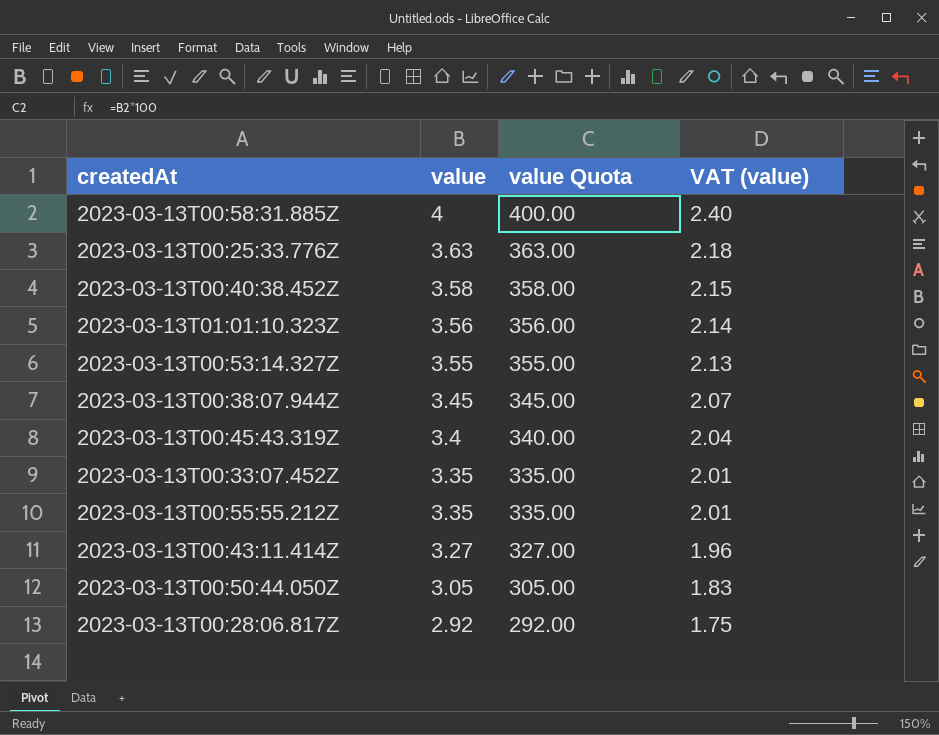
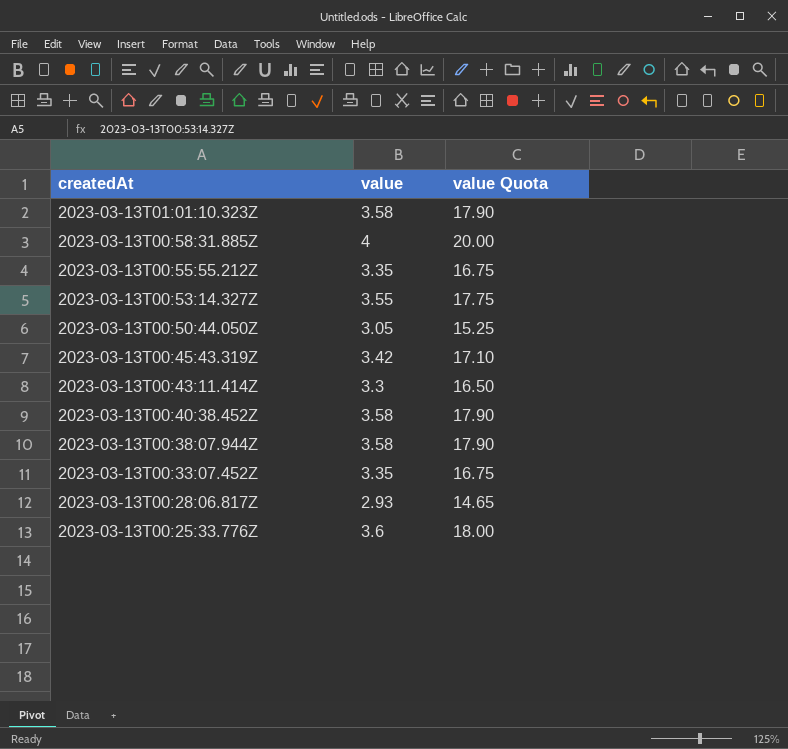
row order: value descending -> createdAt descending
column VAT (value) | formula: [value] * 0.6 -> none
column value Quota | formula: [value] * 100 -> [value] * 5
2023-03-13T01:01:10.323Z | value: 3.56 -> 3.58
2023-03-13T00:45:43.319Z | value: 3.4 -> 3.42
2023-03-13T00:43:11.414Z | value: 3.27 -> 3.3
2023-03-13T00:38:07.944Z | value: 3.45 -> 3.58
2023-03-13T00:28:06.817Z | value: 2.92 -> 2.93
2023-03-13T00:25:33.776Z | value: 3.63 -> 3.6

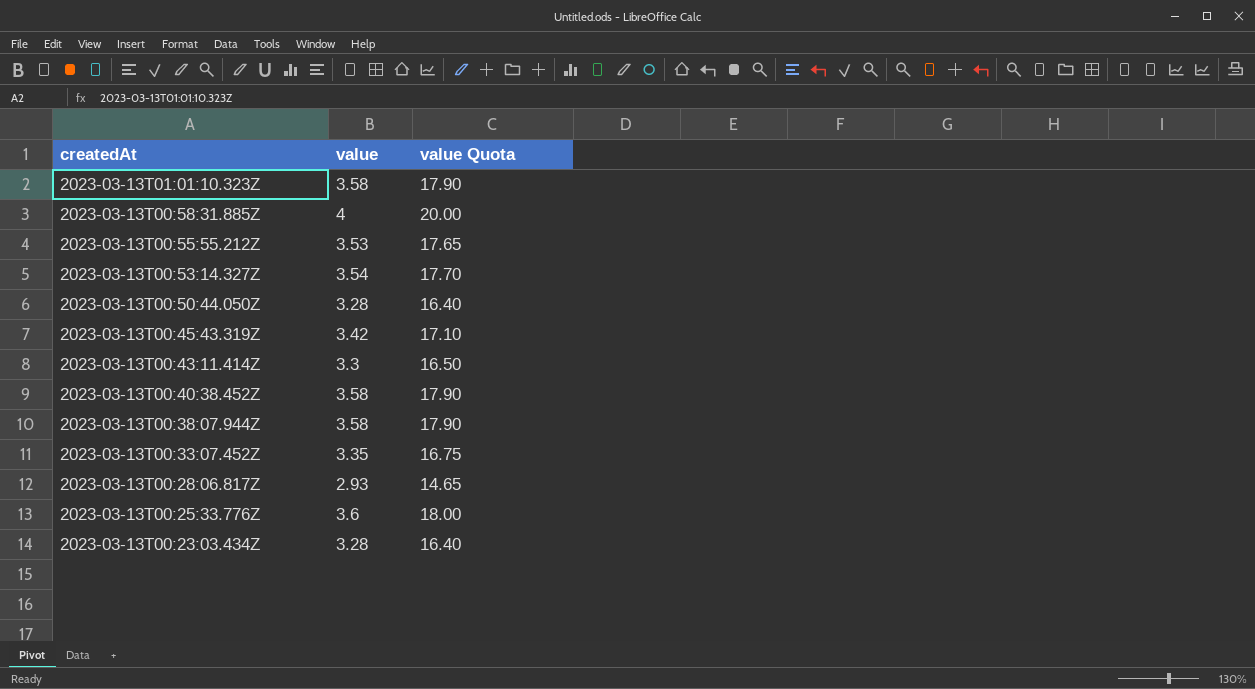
2023-03-13T00:55:55.212Z | value: 3.35 -> 3.53
2023-03-13T00:55:55.212Z | value Quota: 16.75 -> 17.65
2023-03-13T00:53:14.327Z | value: 3.55 -> 3.54
2023-03-13T00:53:14.327Z | value Quota: 17.75 -> 17.70
2023-03-13T00:50:44.050Z | value: 3.05 -> 3.28
2023-03-13T00:50:44.050Z | value Quota: 15.25 -> 16.40
row 2023-03-13T00:23:03.434Z: none -> 3.28 | 16.40

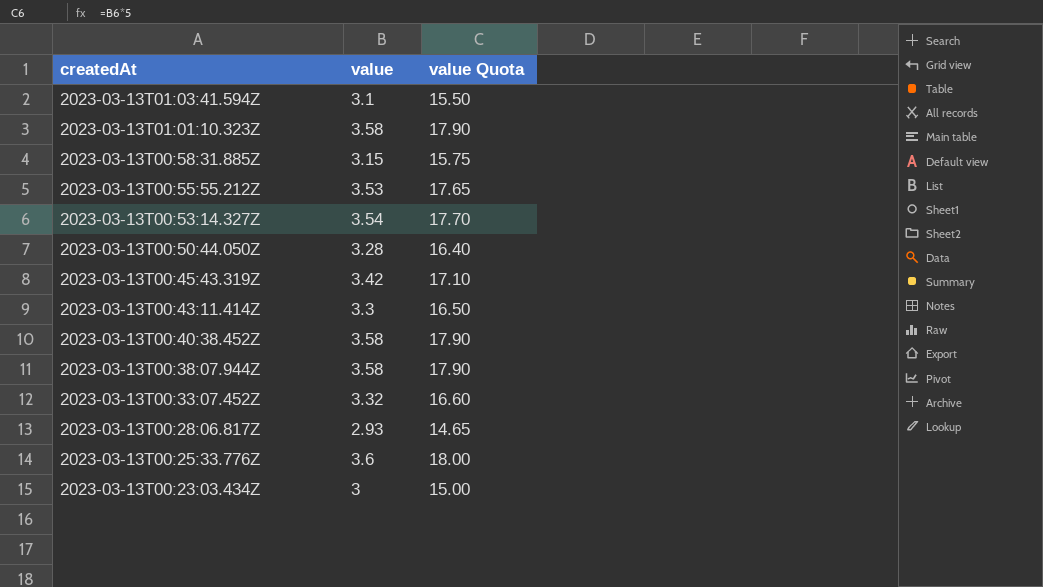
row 2023-03-13T01:03:41.594Z: none -> 3.1 | 15.50
2023-03-13T00:58:31.885Z | value: 4 -> 3.15
2023-03-13T00:58:31.885Z | value Quota: 20.00 -> 15.75
2023-03-13T00:33:07.452Z | value: 3.35 -> 3.32
2023-03-13T00:33:07.452Z | value Quota: 16.75 -> 16.60
2023-03-13T00:23:03.434Z | value: 3.28 -> 3
2023-03-13T00:23:03.434Z | value Quota: 16.40 -> 15.00

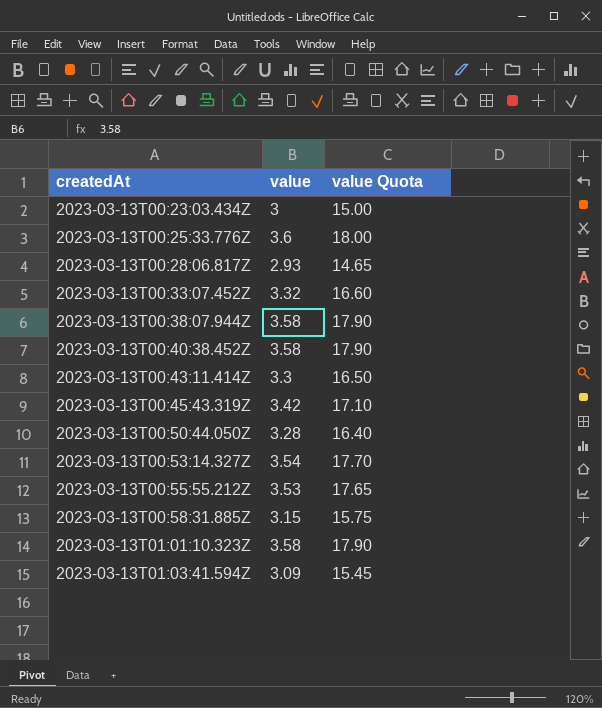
row order: createdAt descending -> createdAt ascending
2023-03-13T01:03:41.594Z | value: 3.1 -> 3.09
2023-03-13T01:03:41.594Z | value Quota: 15.50 -> 15.45

